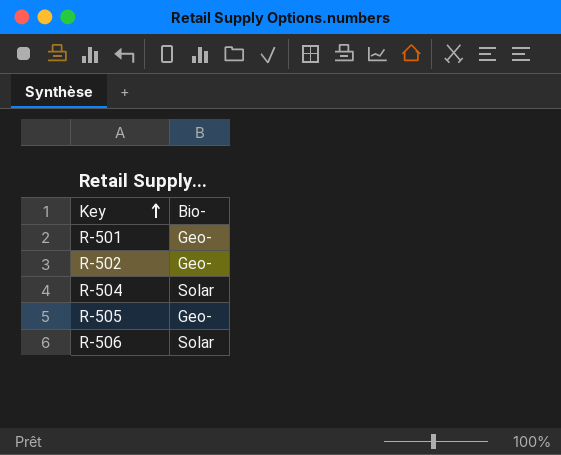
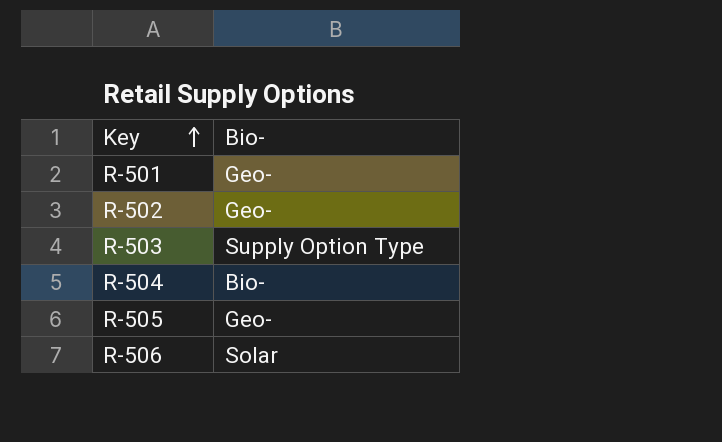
row R-503: none -> Supply Option Type
R-504 | Bio-: Solar -> Bio-

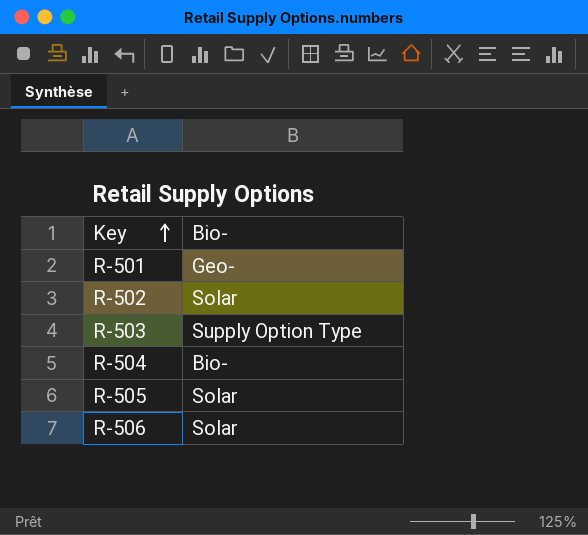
R-502 | Bio-: Geo- -> Solar
R-505 | Bio-: Geo- -> Solar

